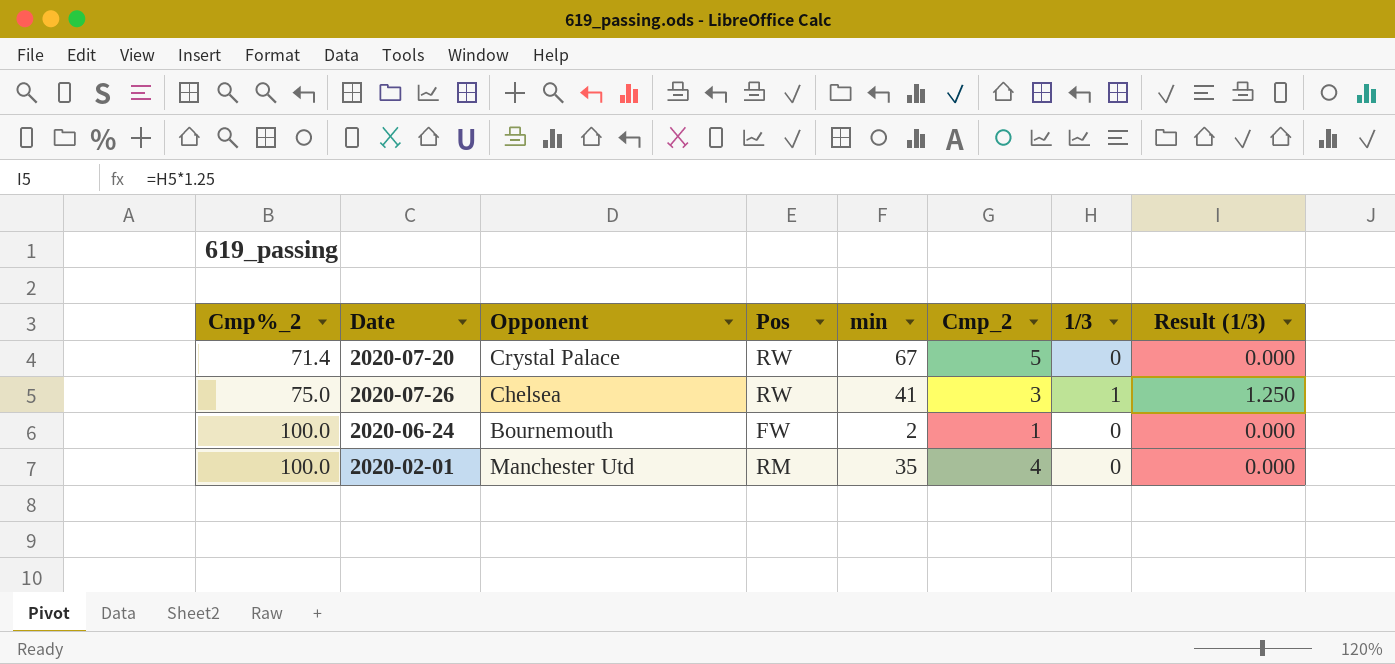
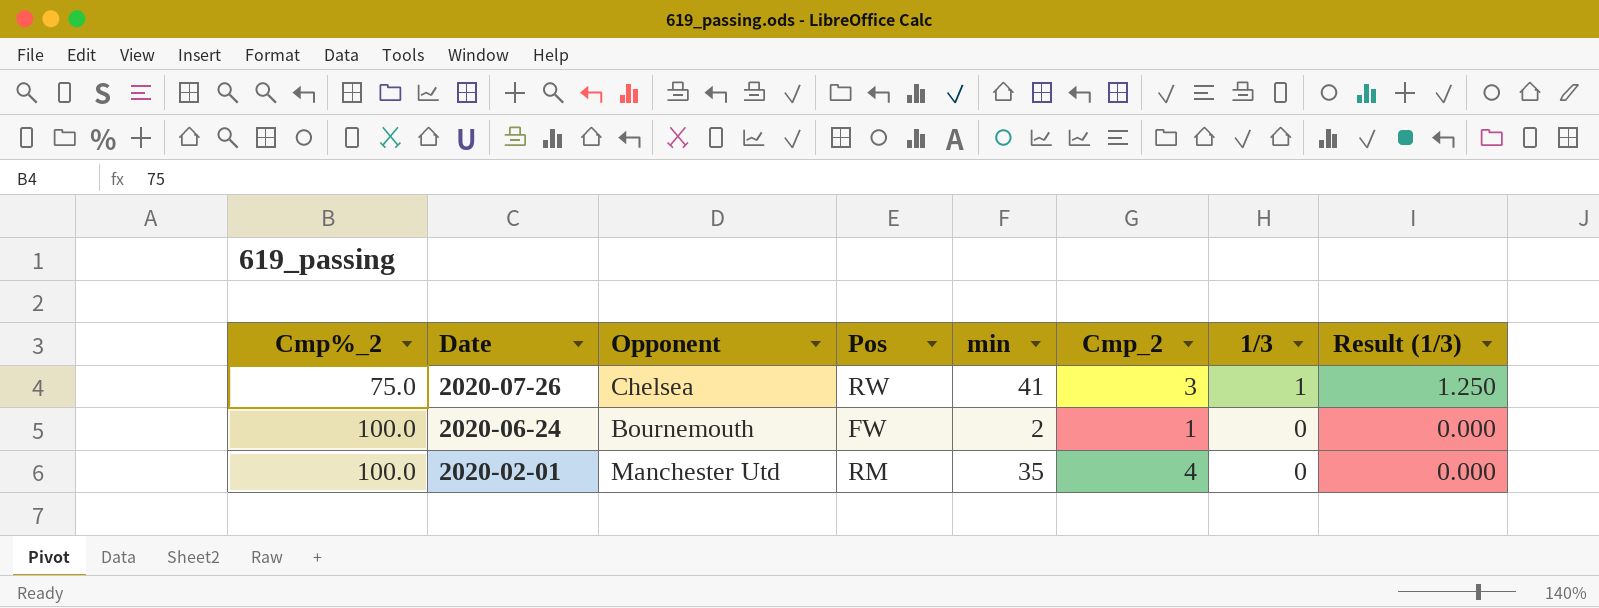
row 2020-07-20: 71.4 | Crystal Palace | RW | 67 | 5 | 0 | 0.000 -> none

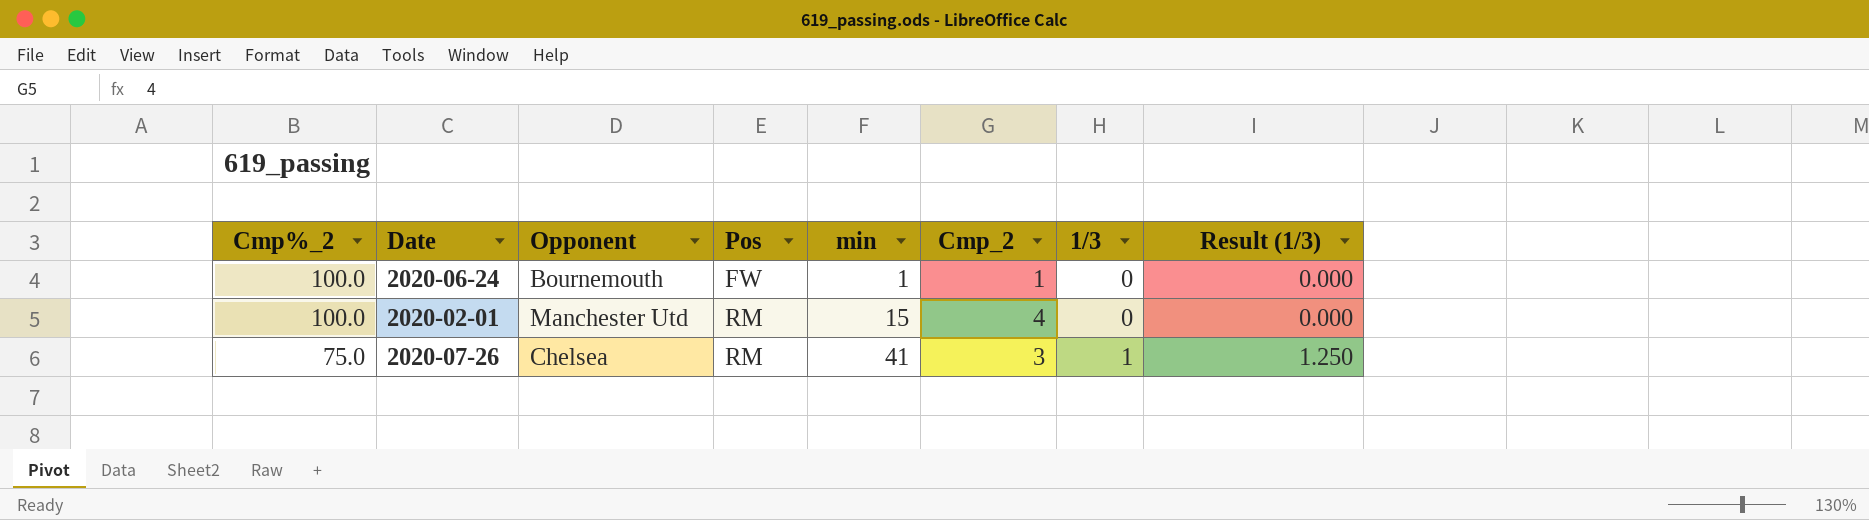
row order: Cmp%_2 ascending -> Cmp%_2 descending
2020-06-24 | min: 2 -> 1
2020-02-01 | min: 35 -> 15
2020-07-26 | Pos: RW -> RM

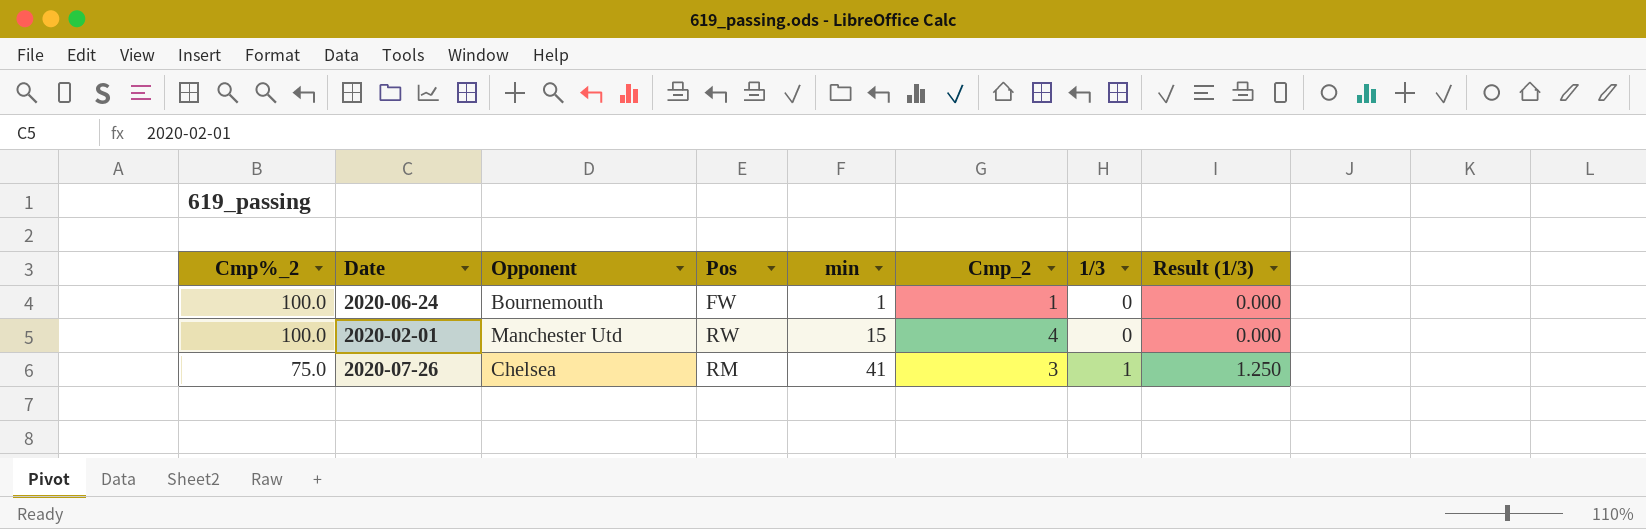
2020-02-01 | Pos: RM -> RW

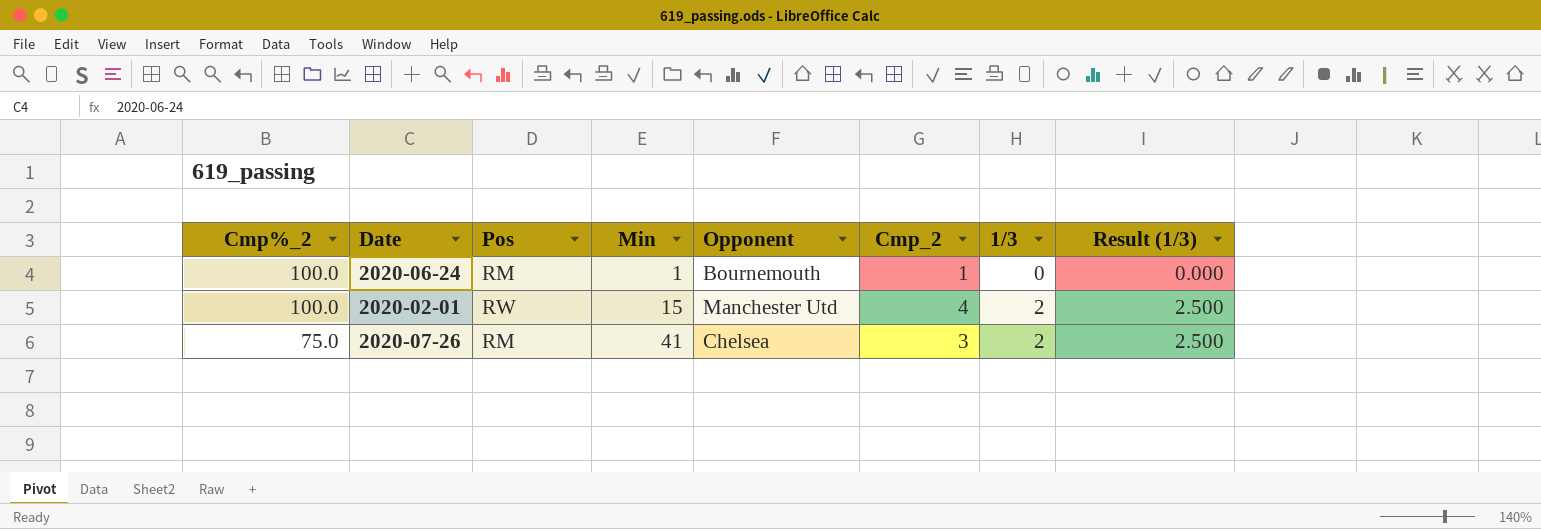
column name: min -> Min
column Opponent | position: 3 -> 5
2020-06-24 | Pos: FW -> RM
2020-02-01 | 1/3: 0 -> 2
2020-02-01 | Result (1/3): 0.000 -> 2.500
2020-07-26 | 1/3: 1 -> 2
2020-07-26 | Result (1/3): 1.250 -> 2.500

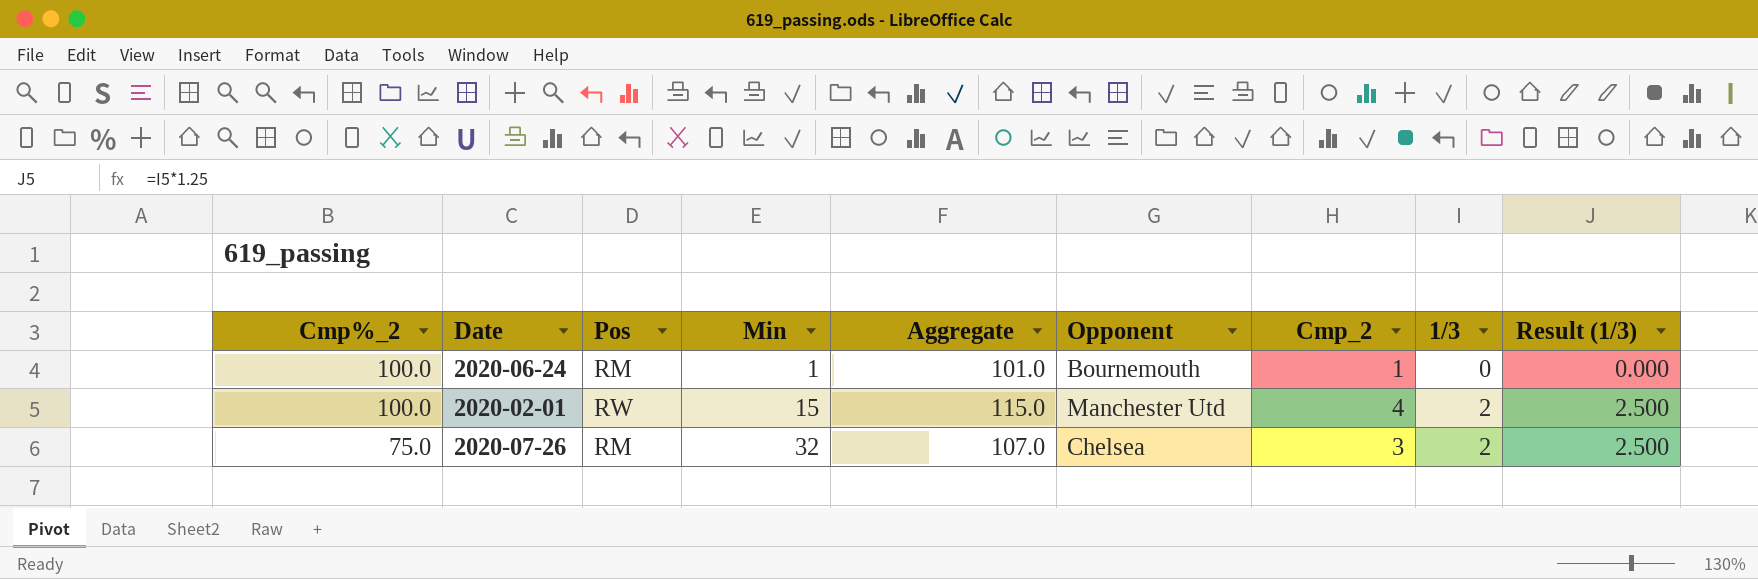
column Aggregate | formula: none -> [Cmp%_2] + [Min]
2020-07-26 | Min: 41 -> 32

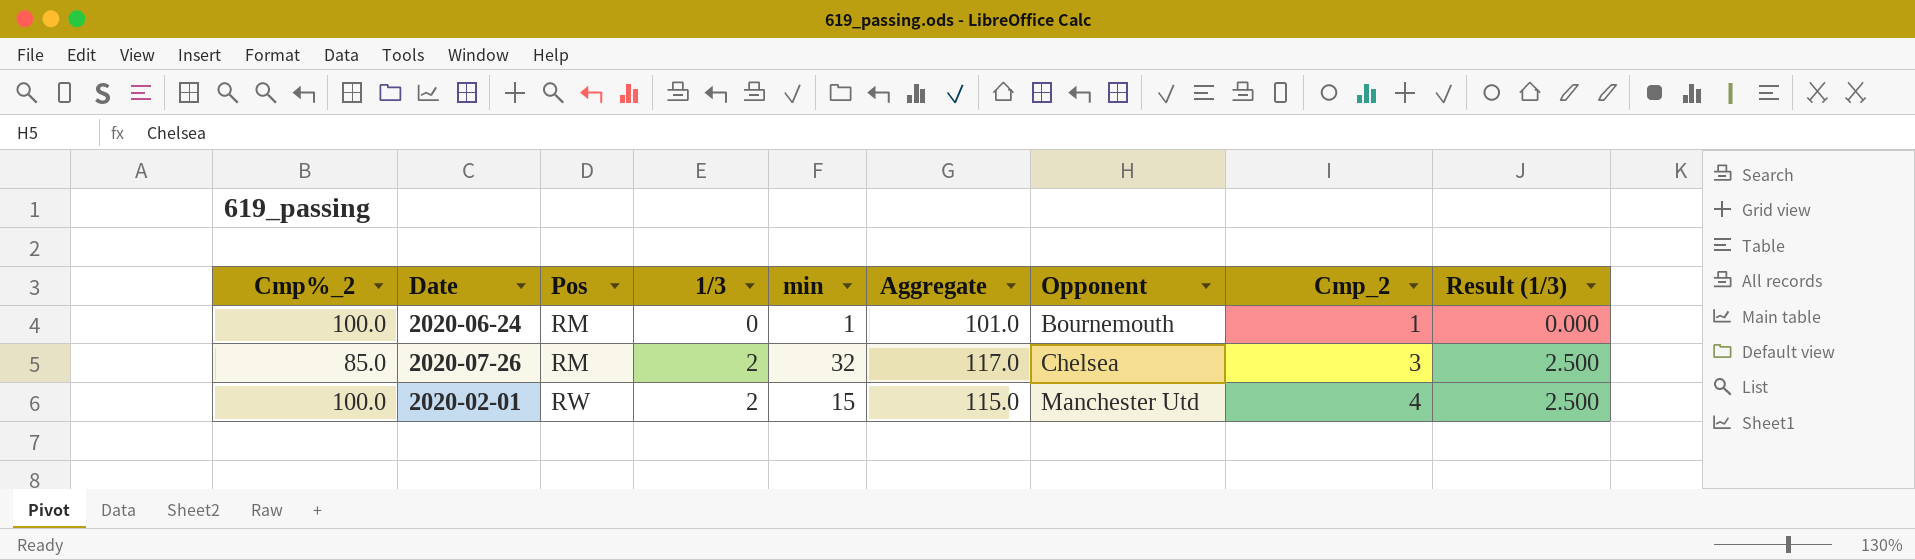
row order: Cmp%_2 descending -> Pos ascending
column 1/3 | position: 8 -> 4
column name: Min -> min
2020-07-26 | Cmp%_2: 75.0 -> 85.0
2020-07-26 | Aggregate: 107.0 -> 117.0

